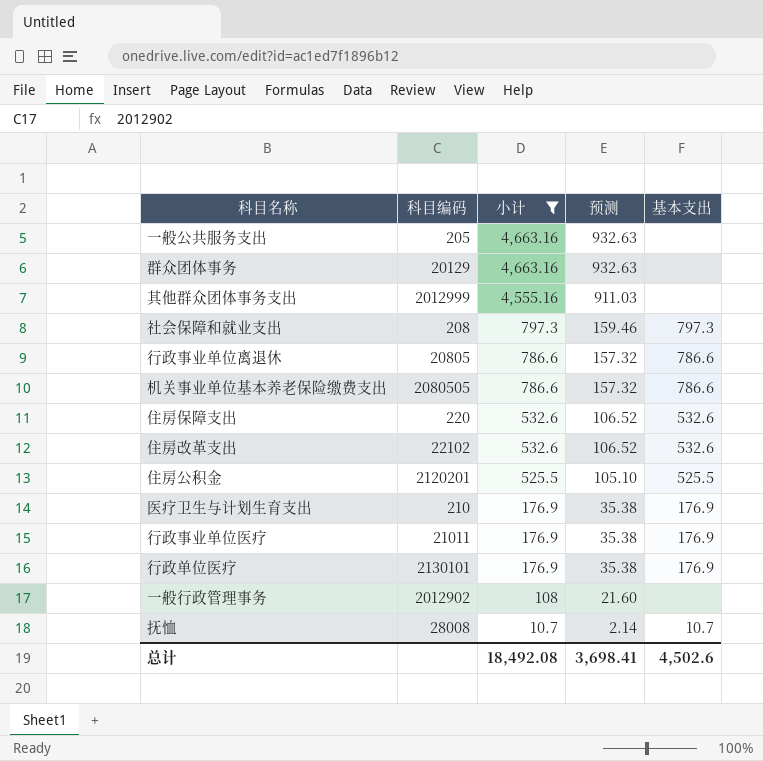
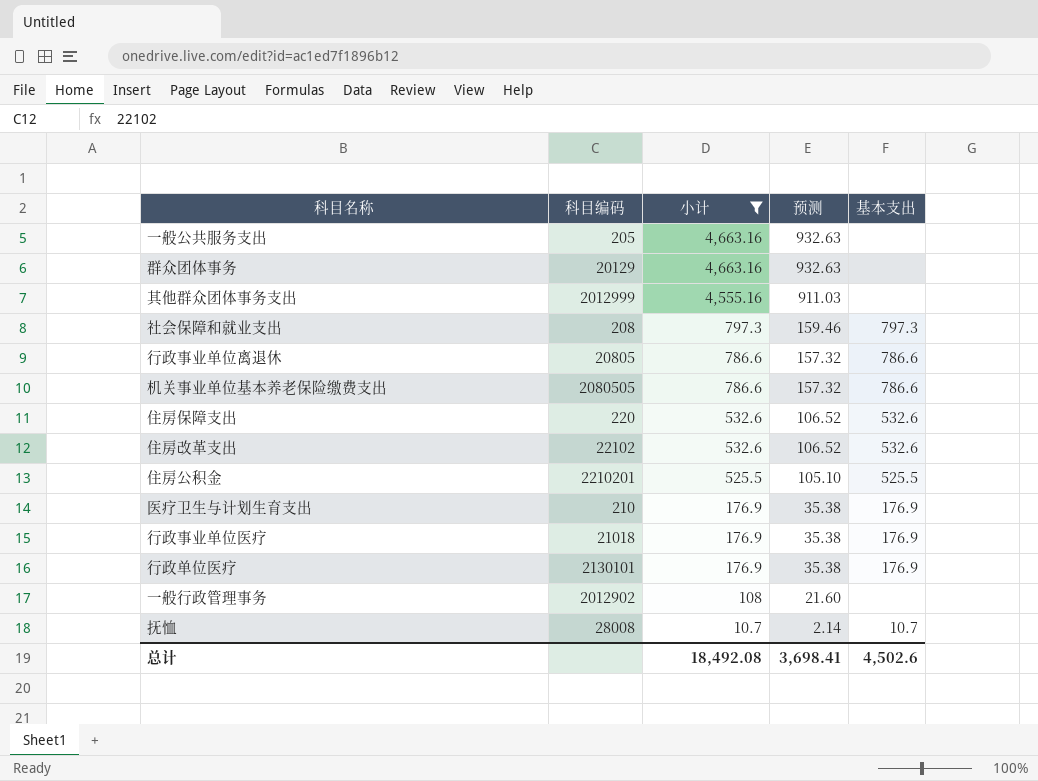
住房公积金 | 科目编码: 2120201 -> 2210201
行政事业单位医疗 | 科目编码: 21011 -> 21018

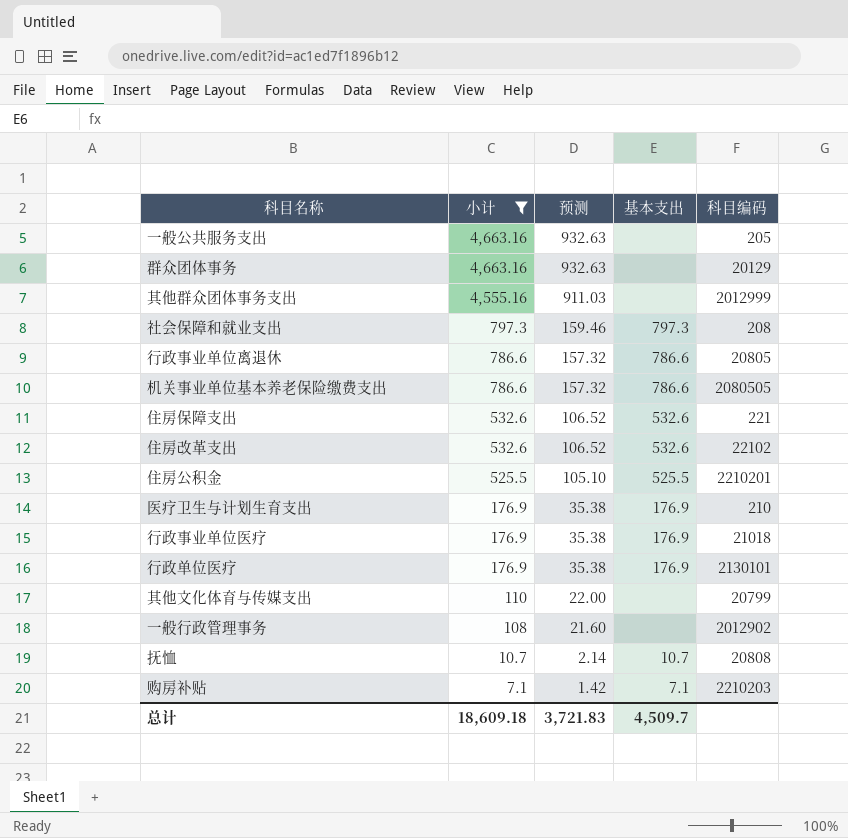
column 科目编码 | position: 2 -> 5
住房保障支出 | 科目编码: 220 -> 221
row 其他文化体育与传媒支出: none -> 110 | 22.00 | none | 20799
抚恤 | 科目编码: 28008 -> 20808
row 购房补贴: none -> 7.1 | 1.42 | 7.1 | 2210203
总计 | 小计: 18,492.08 -> 18,609.18
总计 | 预测: 3,698.41 -> 3,721.83
总计 | 基本支出: 4,502.6 -> 4,509.7

